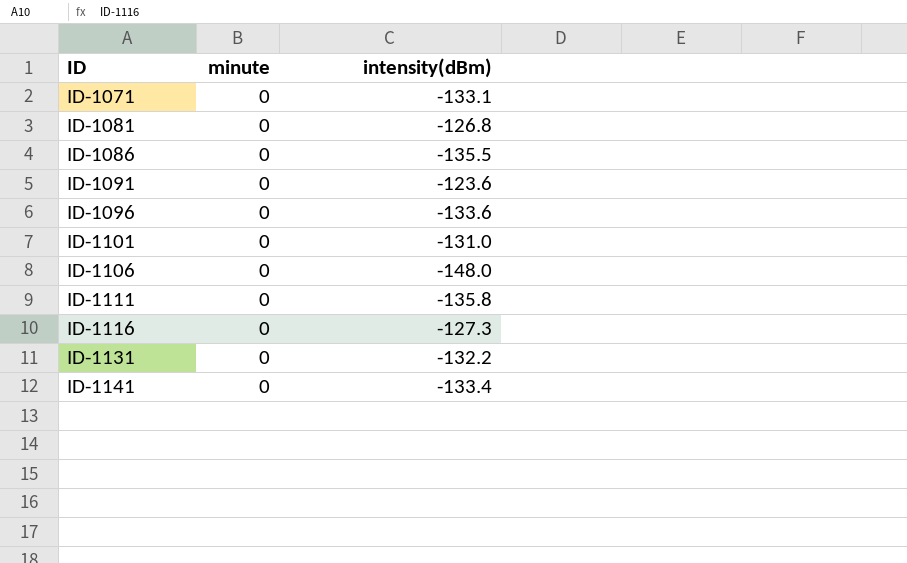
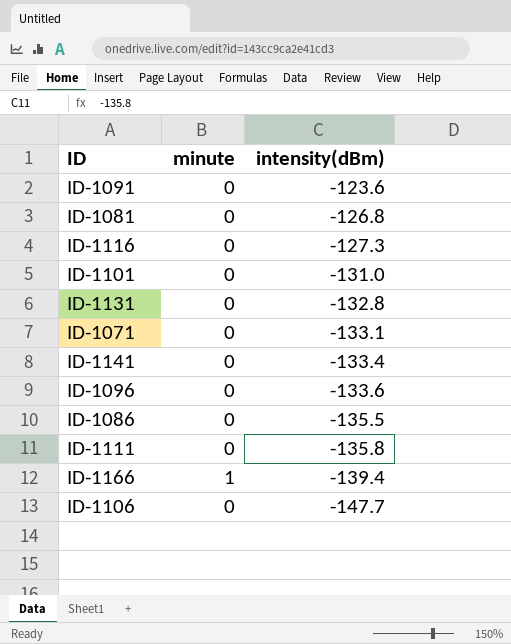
row order: ID ascending -> intensity(dBm) descending
ID-1131 | intensity(dBm): -132.2 -> -132.8
row ID-1166: none -> 1 | -139.4
ID-1106 | intensity(dBm): -148.0 -> -147.7

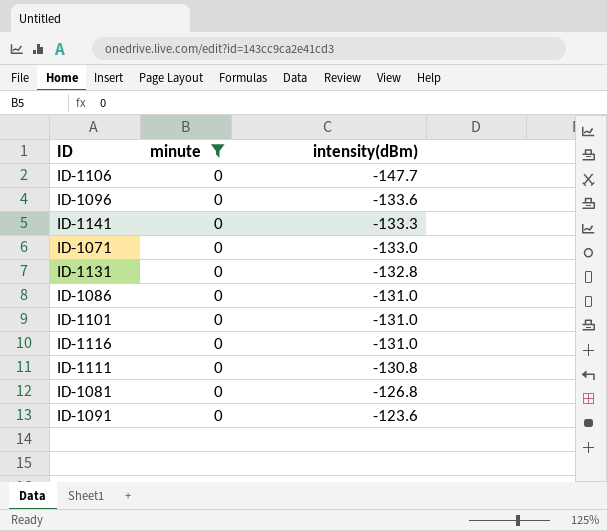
filter: none -> minute = 0
row order: intensity(dBm) descending -> intensity(dBm) ascending
ID-1141 | intensity(dBm): -133.4 -> -133.3
ID-1071 | intensity(dBm): -133.1 -> -133.0
ID-1086 | intensity(dBm): -135.5 -> -131.0
ID-1116 | intensity(dBm): -127.3 -> -131.0
ID-1111 | intensity(dBm): -135.8 -> -130.8

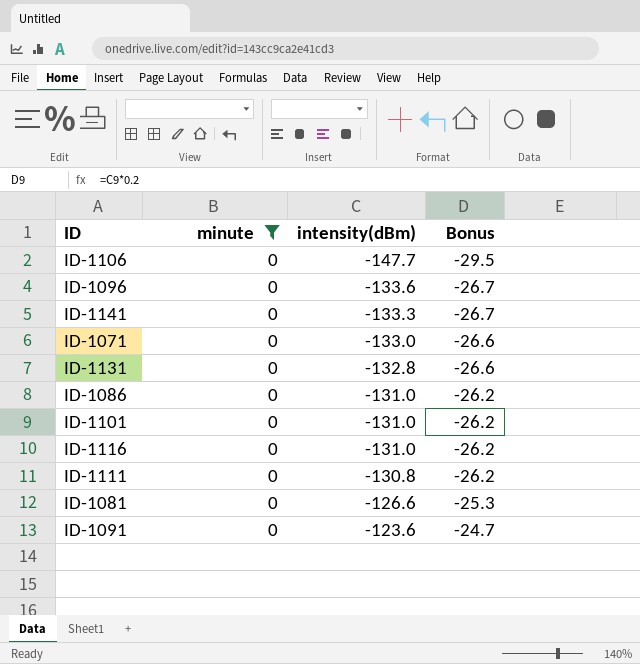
column Bonus | formula: none -> [intensity(dBm)] * 0.2
ID-1081 | intensity(dBm): -126.8 -> -126.6

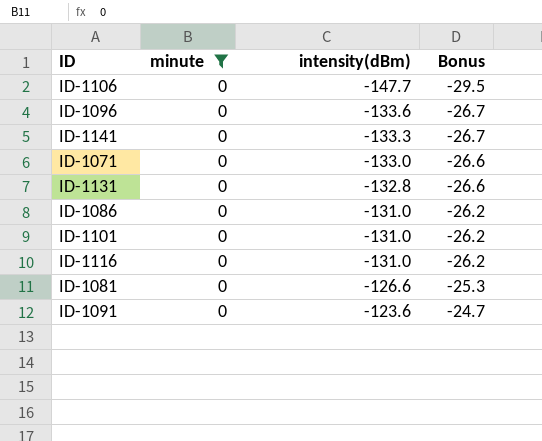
row ID-1111: 0 | -130.8 | -26.2 -> none

